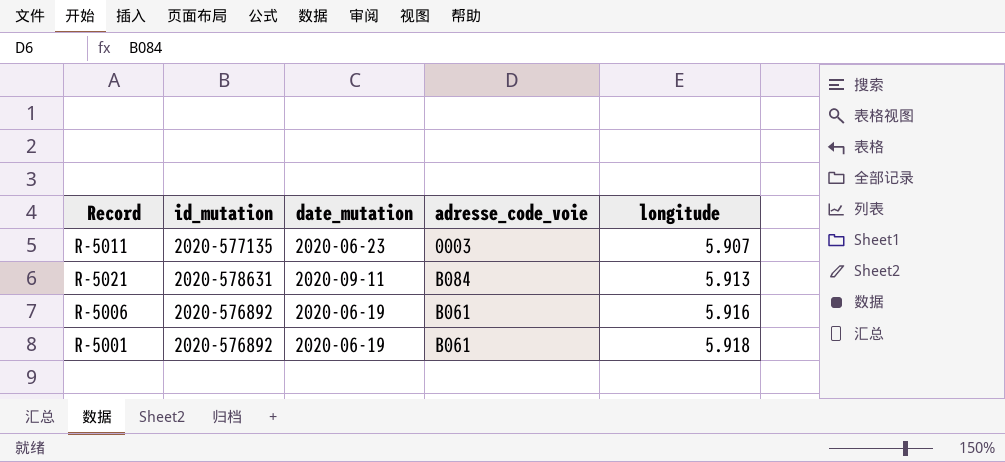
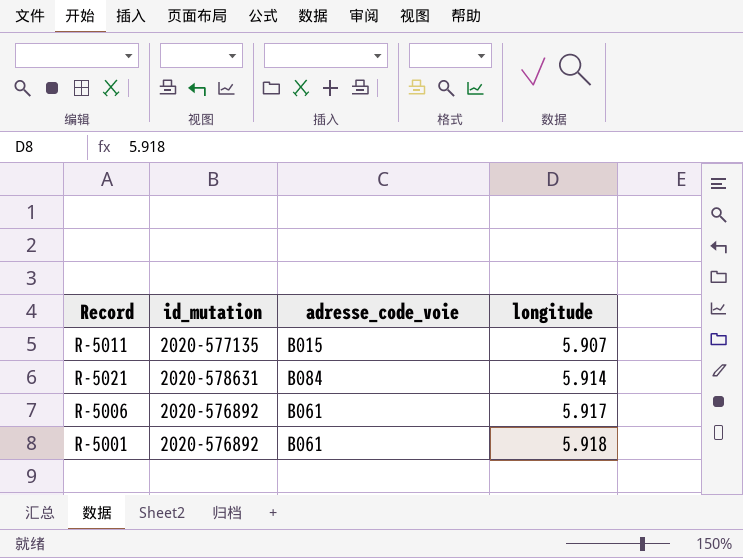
column date_mutation | position: 3 -> none
R-5011 | adresse_code_voie: 0003 -> B015
R-5021 | longitude: 5.913 -> 5.914
R-5006 | longitude: 5.916 -> 5.917

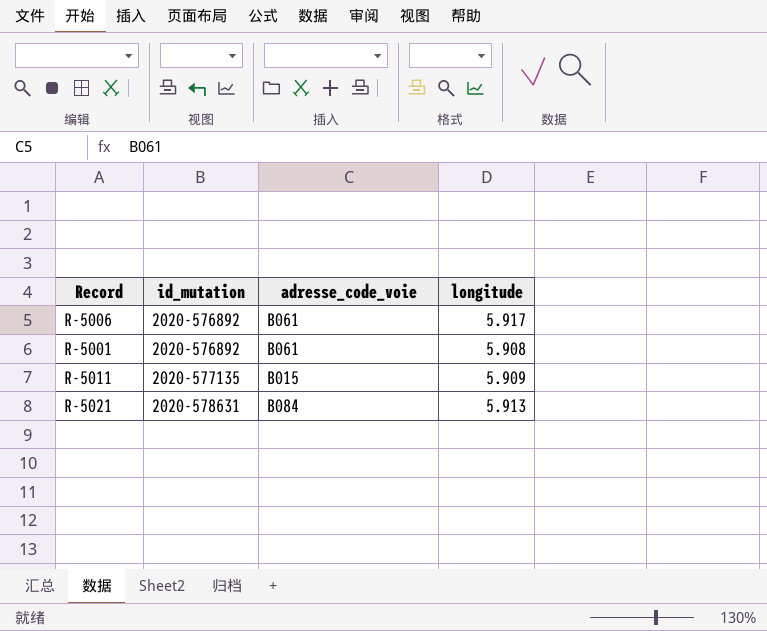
row order: longitude ascending -> id_mutation ascending
R-5001 | longitude: 5.918 -> 5.908
R-5011 | longitude: 5.907 -> 5.909
R-5021 | longitude: 5.914 -> 5.913

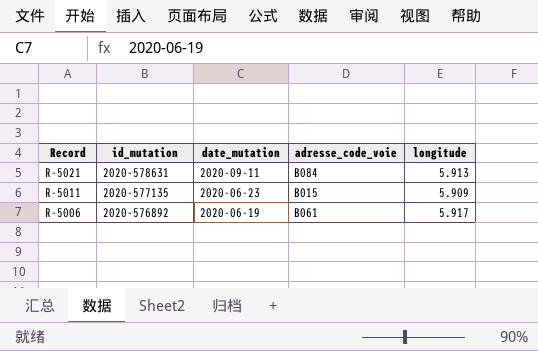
row order: id_mutation ascending -> Record descending
column date_mutation | position: none -> 3
row R-5001: 2020-576892 | B061 | 5.908 -> none

